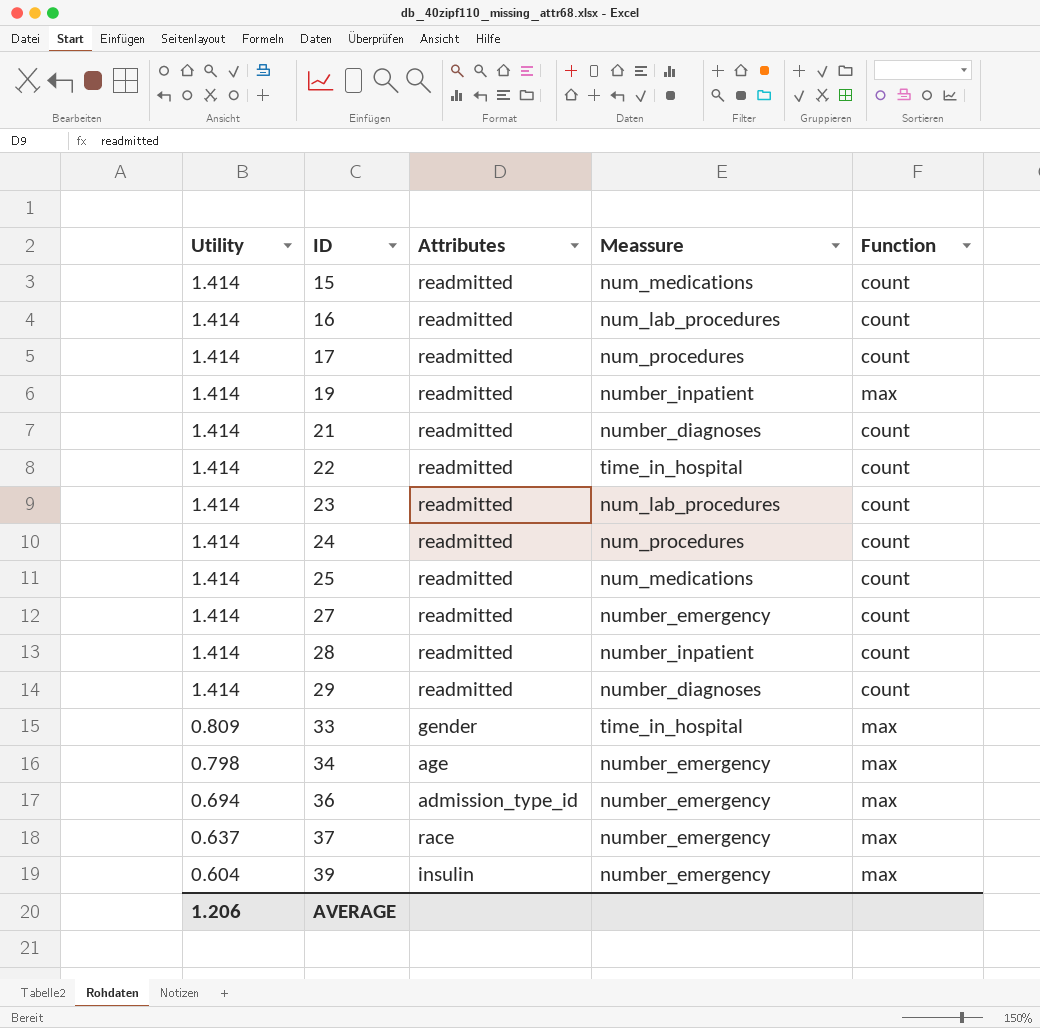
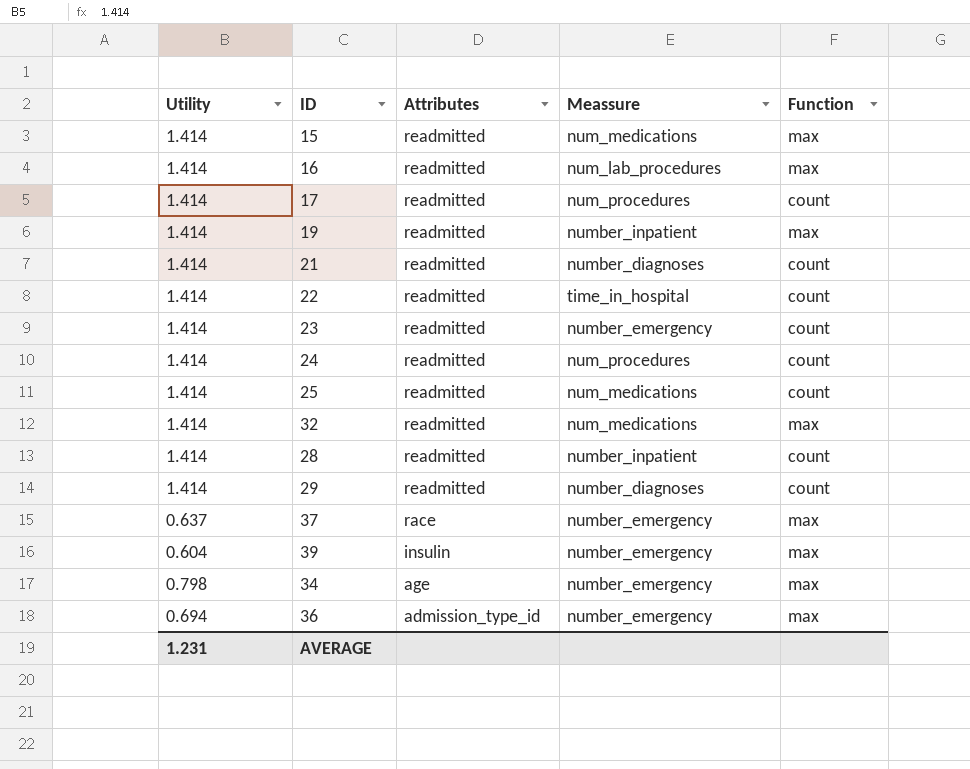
row order: Utility descending -> Attributes descending
row 27: 1.414 | readmitted | number_emergency | count -> none
row 33: 0.809 | gender | time_in_hospital | max -> none
15 | Function: count -> max
16 | Function: count -> max
23 | Meassure: num_lab_procedures -> number_emergency
row 32: none -> 1.414 | readmitted | num_medications | max
AVERAGE | Utility: 1.206 -> 1.231

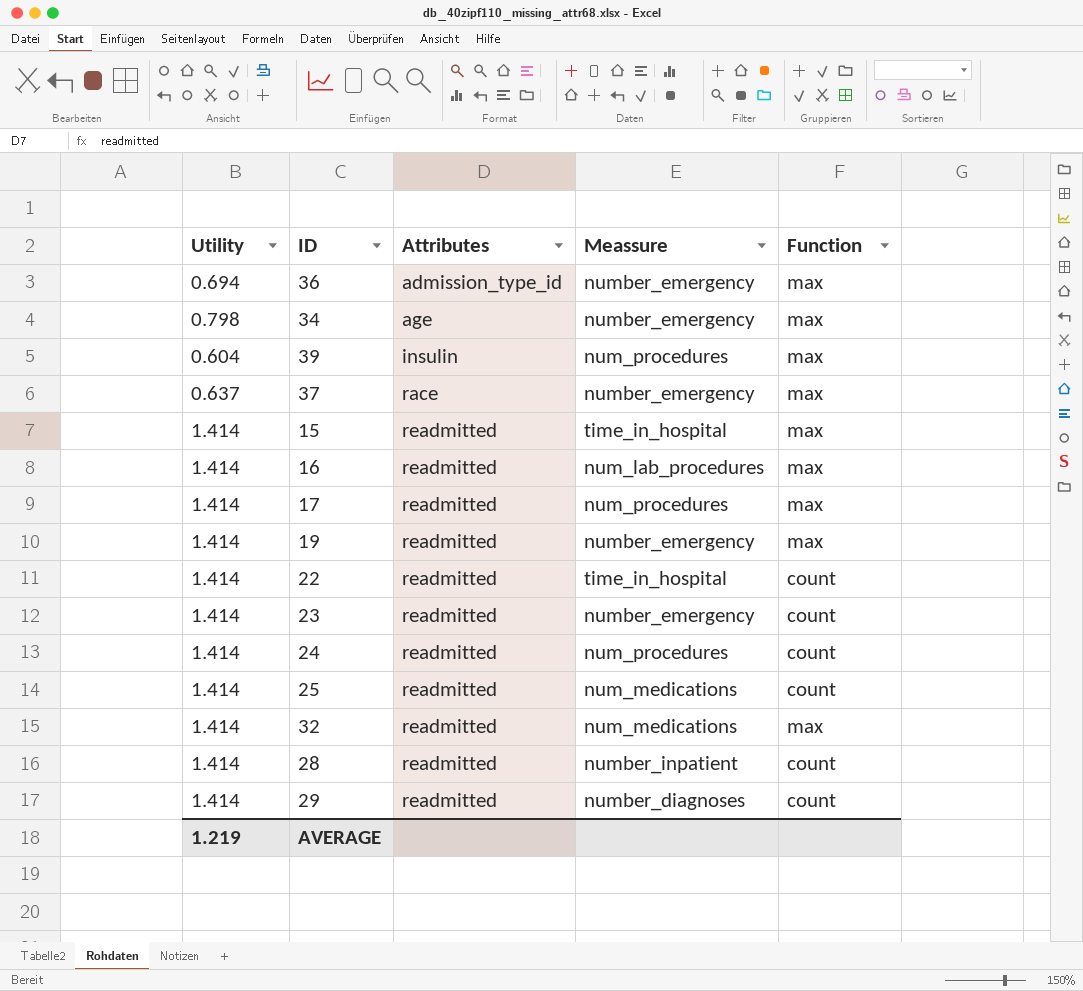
row order: Attributes descending -> Attributes ascending
row 21: 1.414 | readmitted | number_diagnoses | count -> none
39 | Meassure: number_emergency -> num_procedures
15 | Meassure: num_medications -> time_in_hospital
17 | Function: count -> max
19 | Meassure: number_inpatient -> number_emergency
AVERAGE | Utility: 1.231 -> 1.219

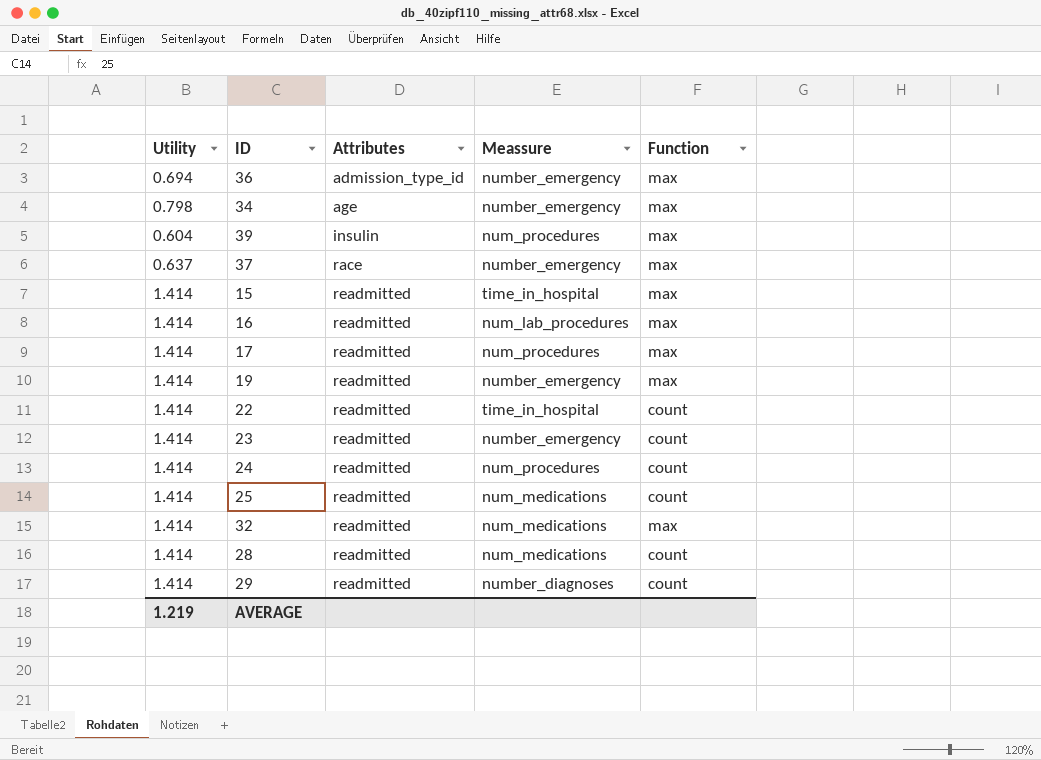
28 | Meassure: number_inpatient -> num_medications

